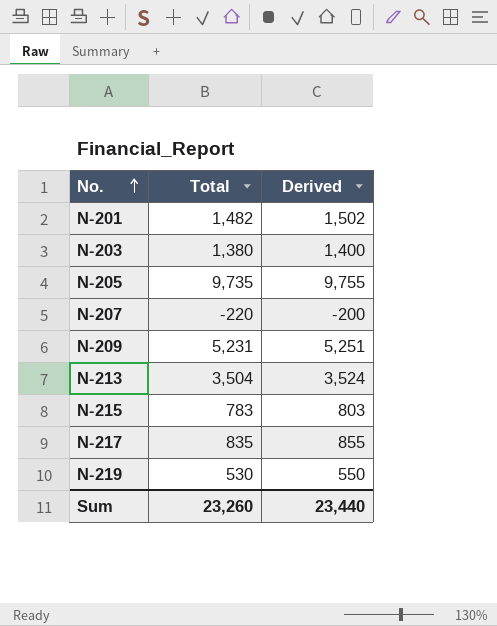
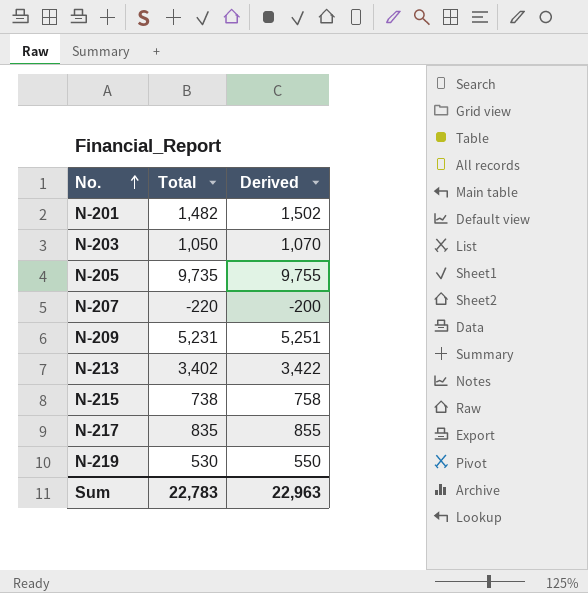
N-203 | Total: 1,380 -> 1,050
N-203 | Derived: 1,400 -> 1,070
N-213 | Total: 3,504 -> 3,402
N-213 | Derived: 3,524 -> 3,422
N-215 | Total: 783 -> 738
N-215 | Derived: 803 -> 758
Sum | Total: 23,260 -> 22,783
Sum | Derived: 23,440 -> 22,963

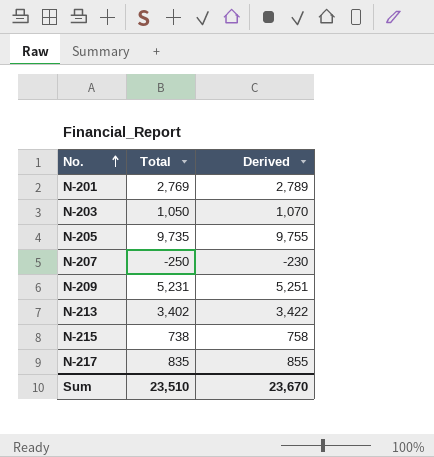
row N-219: 530 | 550 -> none
N-201 | Total: 1,482 -> 2,769
N-201 | Derived: 1,502 -> 2,789
N-207 | Total: -220 -> -250
N-207 | Derived: -200 -> -230
Sum | Total: 22,783 -> 23,510
Sum | Derived: 22,963 -> 23,670

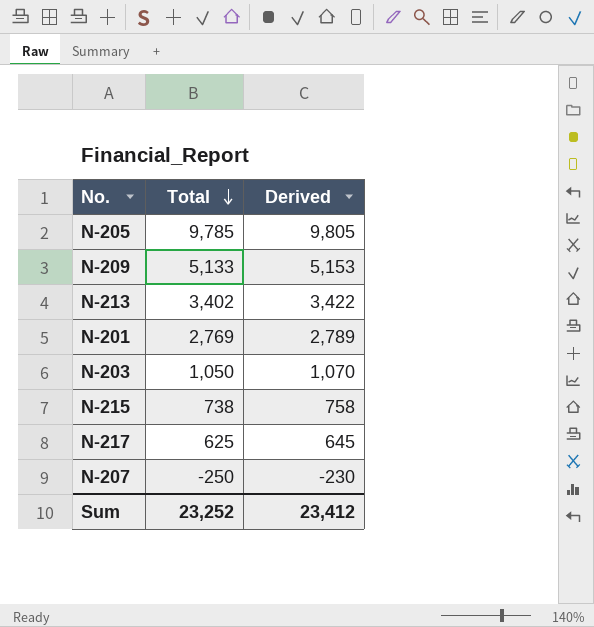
row order: No. ascending -> Total descending
N-205 | Total: 9,735 -> 9,785
N-205 | Derived: 9,755 -> 9,805
N-209 | Total: 5,231 -> 5,133
N-209 | Derived: 5,251 -> 5,153
N-217 | Total: 835 -> 625
N-217 | Derived: 855 -> 645
Sum | Total: 23,510 -> 23,252
Sum | Derived: 23,670 -> 23,412

